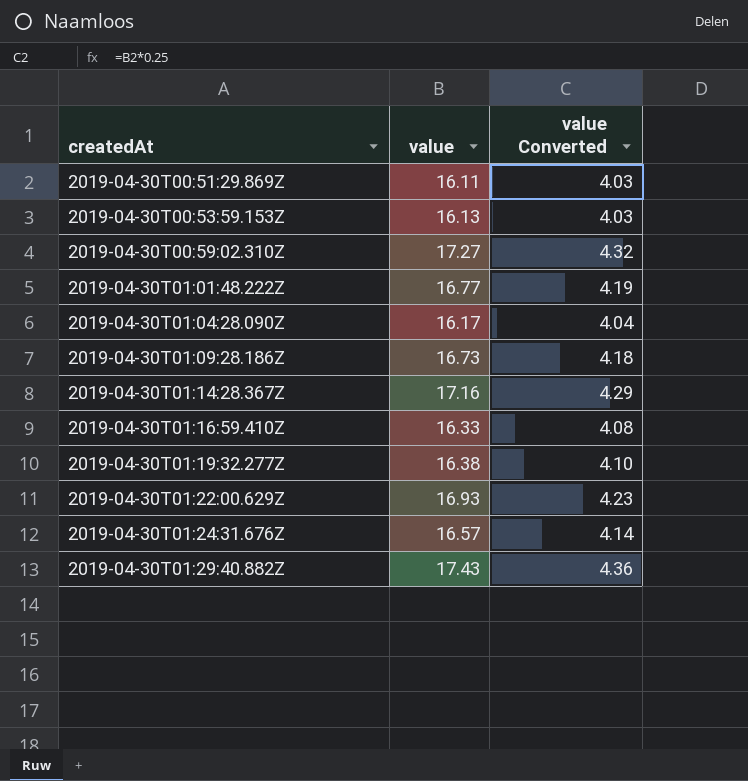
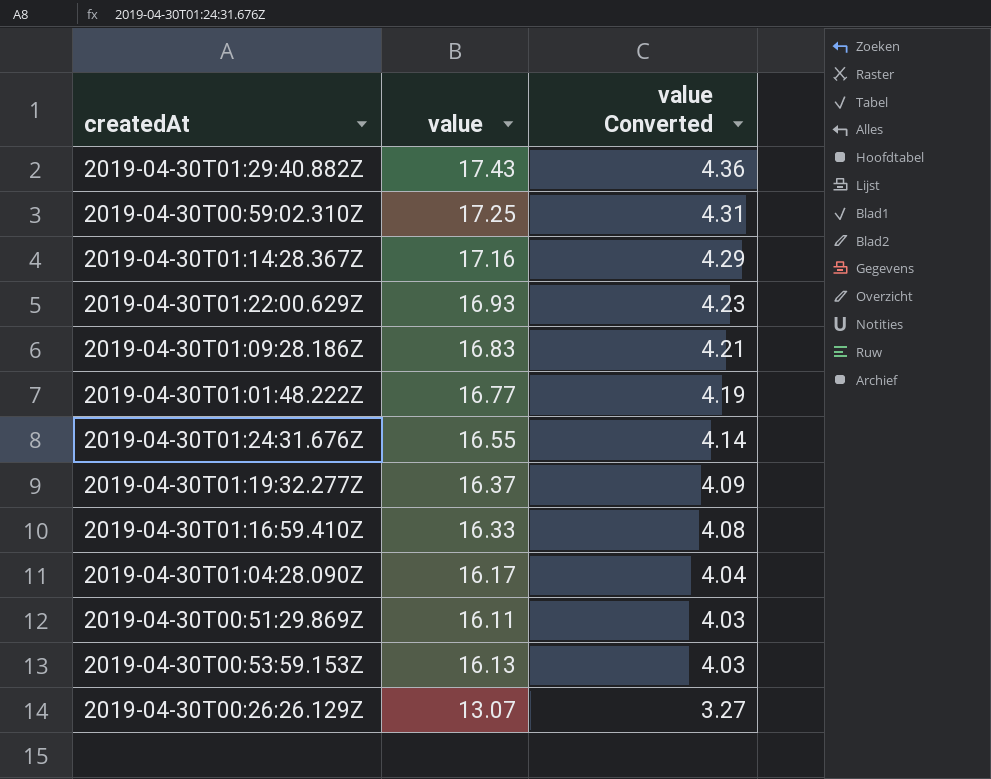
row order: createdAt ascending -> value Converted descending
2019-04-30T00:59:02.310Z | value: 17.27 -> 17.25
2019-04-30T00:59:02.310Z | value Converted: 4.32 -> 4.31
2019-04-30T01:09:28.186Z | value: 16.73 -> 16.83
2019-04-30T01:09:28.186Z | value Converted: 4.18 -> 4.21
2019-04-30T01:24:31.676Z | value: 16.57 -> 16.55
2019-04-30T01:19:32.277Z | value: 16.38 -> 16.37
2019-04-30T01:19:32.277Z | value Converted: 4.10 -> 4.09
row 2019-04-30T00:26:26.129Z: none -> 13.07 | 3.27

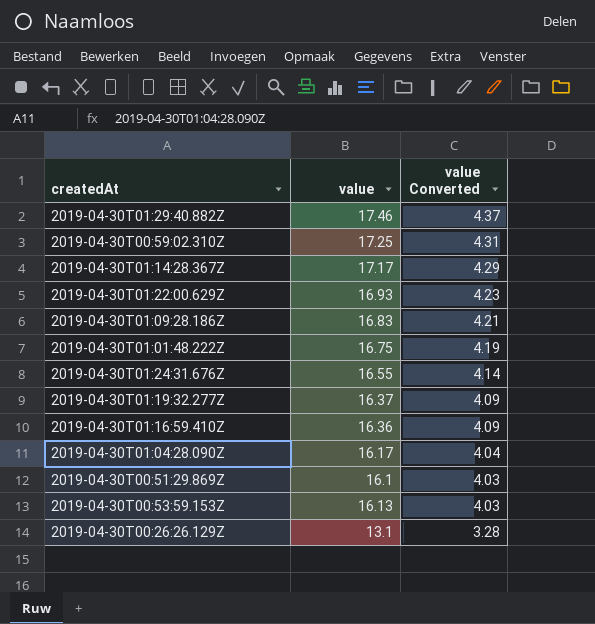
2019-04-30T01:29:40.882Z | value: 17.43 -> 17.46
2019-04-30T01:29:40.882Z | value Converted: 4.36 -> 4.37
2019-04-30T01:14:28.367Z | value: 17.16 -> 17.17
2019-04-30T01:01:48.222Z | value: 16.77 -> 16.75
2019-04-30T01:16:59.410Z | value: 16.33 -> 16.36
2019-04-30T01:16:59.410Z | value Converted: 4.08 -> 4.09
2019-04-30T00:51:29.869Z | value: 16.11 -> 16.1
2019-04-30T00:26:26.129Z | value: 13.07 -> 13.1
2019-04-30T00:26:26.129Z | value Converted: 3.27 -> 3.28

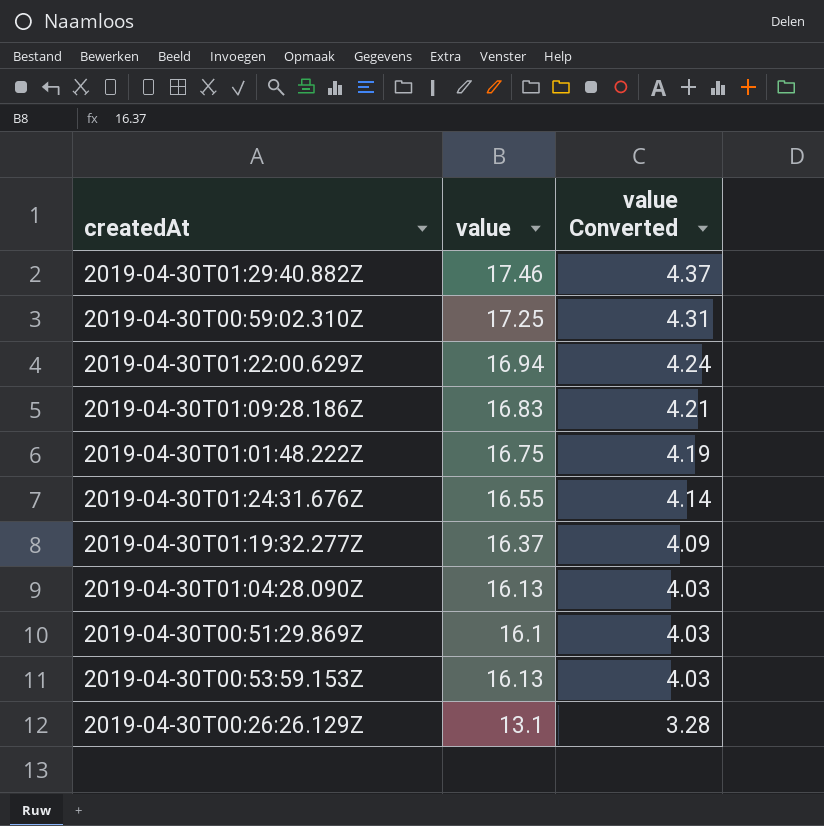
row 2019-04-30T01:14:28.367Z: 17.17 | 4.29 -> none
row 2019-04-30T01:16:59.410Z: 16.36 | 4.09 -> none
2019-04-30T01:22:00.629Z | value: 16.93 -> 16.94
2019-04-30T01:22:00.629Z | value Converted: 4.23 -> 4.24
2019-04-30T01:04:28.090Z | value: 16.17 -> 16.13
2019-04-30T01:04:28.090Z | value Converted: 4.04 -> 4.03

